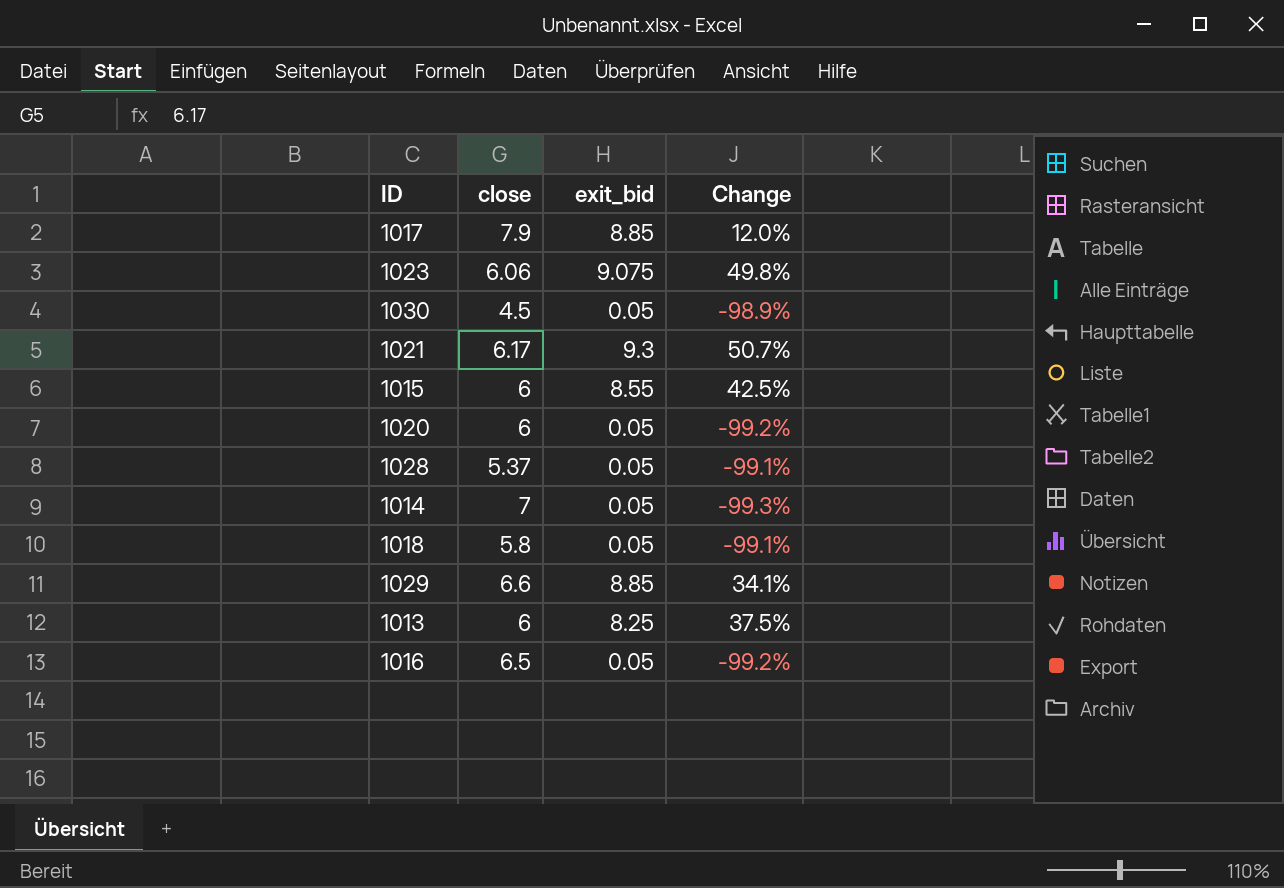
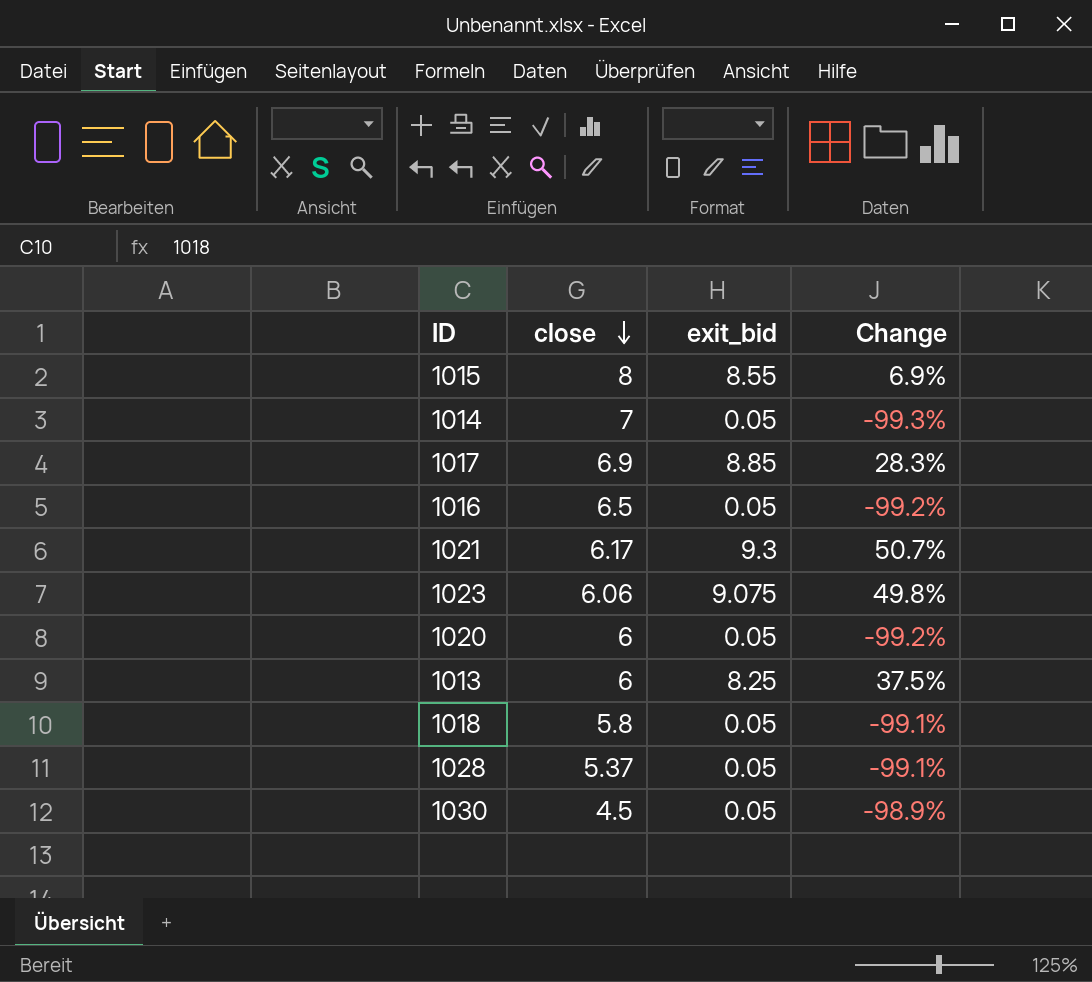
row order: none -> close descending
row 1029: 6.6 | 8.85 | 34.1% -> none
1015 | close: 6 -> 8
1015 | Change: 42.5% -> 6.9%
1017 | close: 7.9 -> 6.9
1017 | Change: 12.0% -> 28.3%

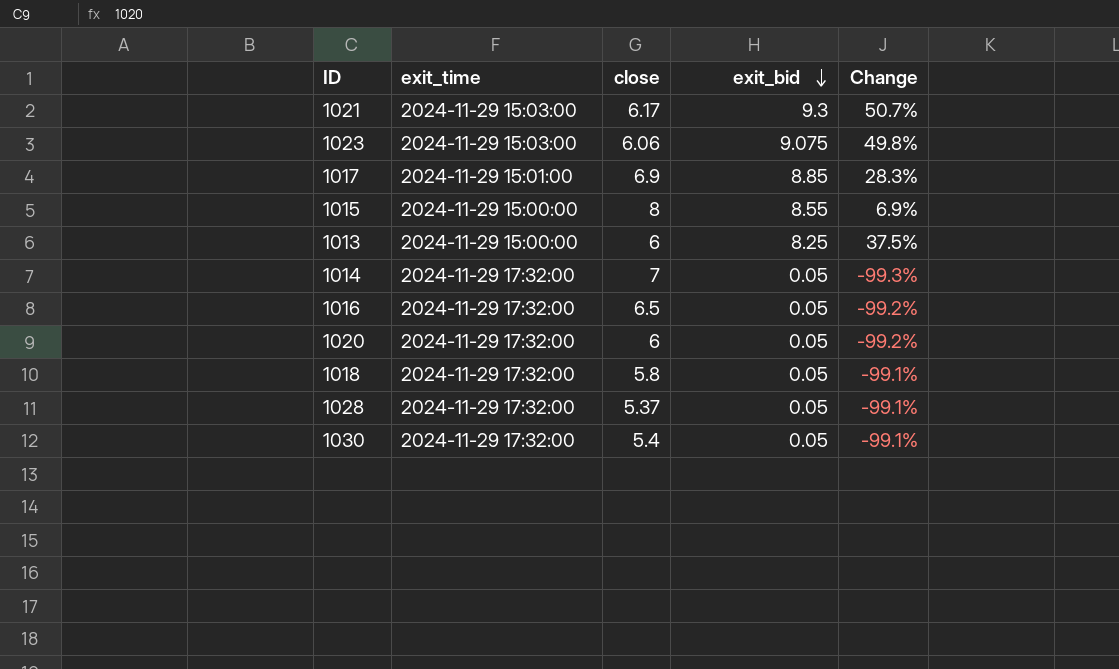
row order: close descending -> exit_bid descending
column exit_time | position: none -> 2
1030 | close: 4.5 -> 5.4
1030 | Change: -98.9% -> -99.1%

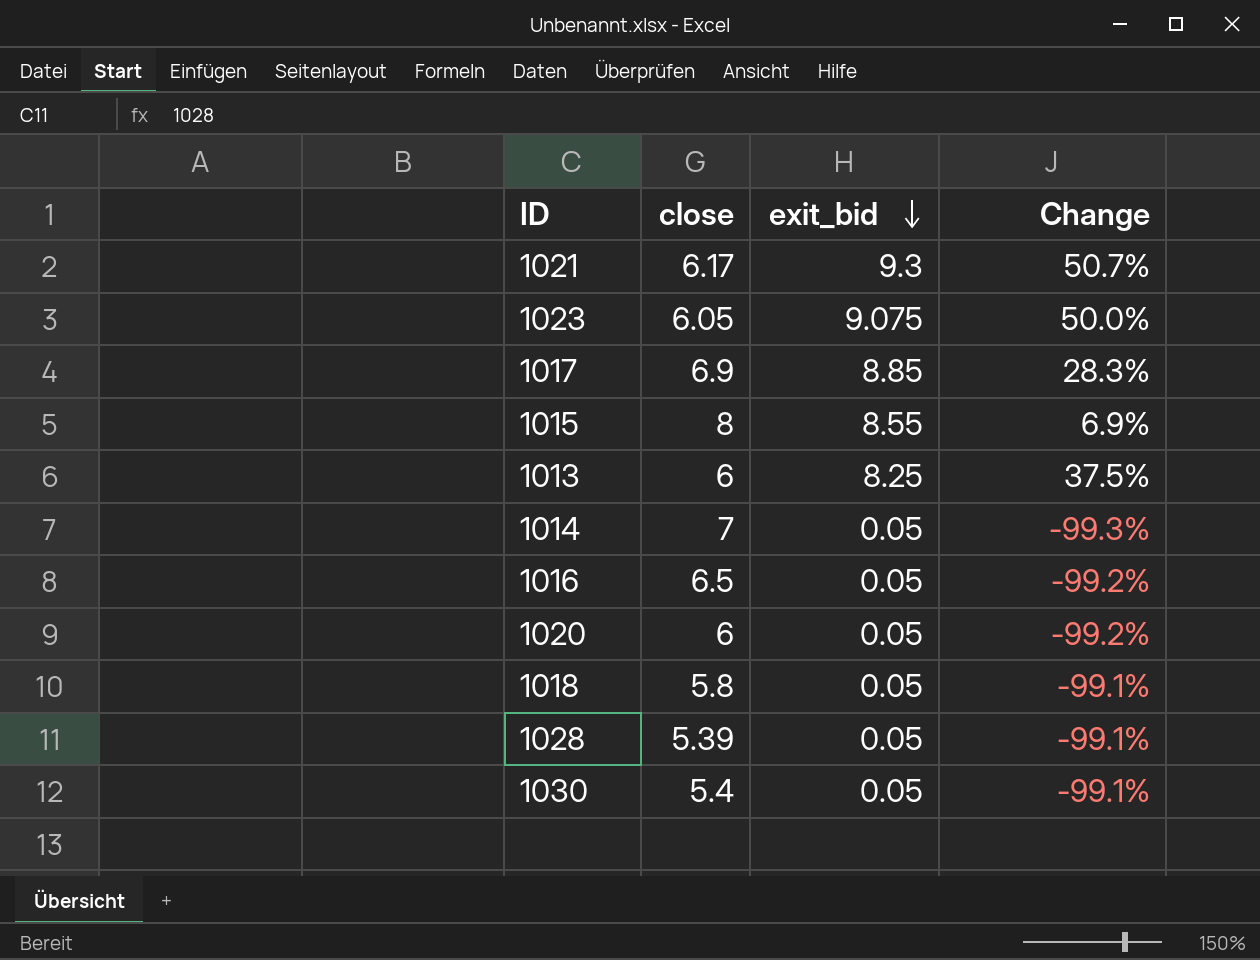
column exit_time | position: 2 -> none
1023 | close: 6.06 -> 6.05
1023 | Change: 49.8% -> 50.0%
1028 | close: 5.37 -> 5.39

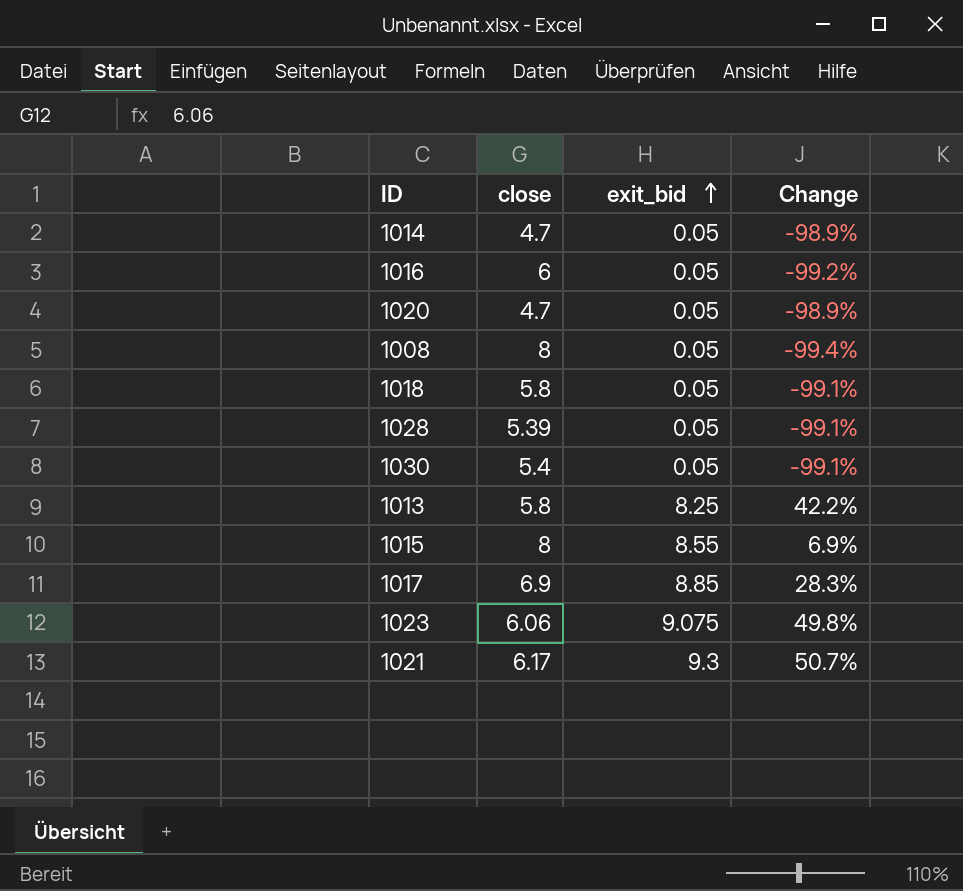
row order: exit_bid descending -> exit_bid ascending
1014 | close: 7 -> 4.7
1014 | Change: -99.3% -> -98.9%
1016 | close: 6.5 -> 6
1020 | close: 6 -> 4.7
1020 | Change: -99.2% -> -98.9%
row 1008: none -> 8 | 0.05 | -99.4%
1013 | close: 6 -> 5.8
1013 | Change: 37.5% -> 42.2%
1023 | close: 6.05 -> 6.06
1023 | Change: 50.0% -> 49.8%

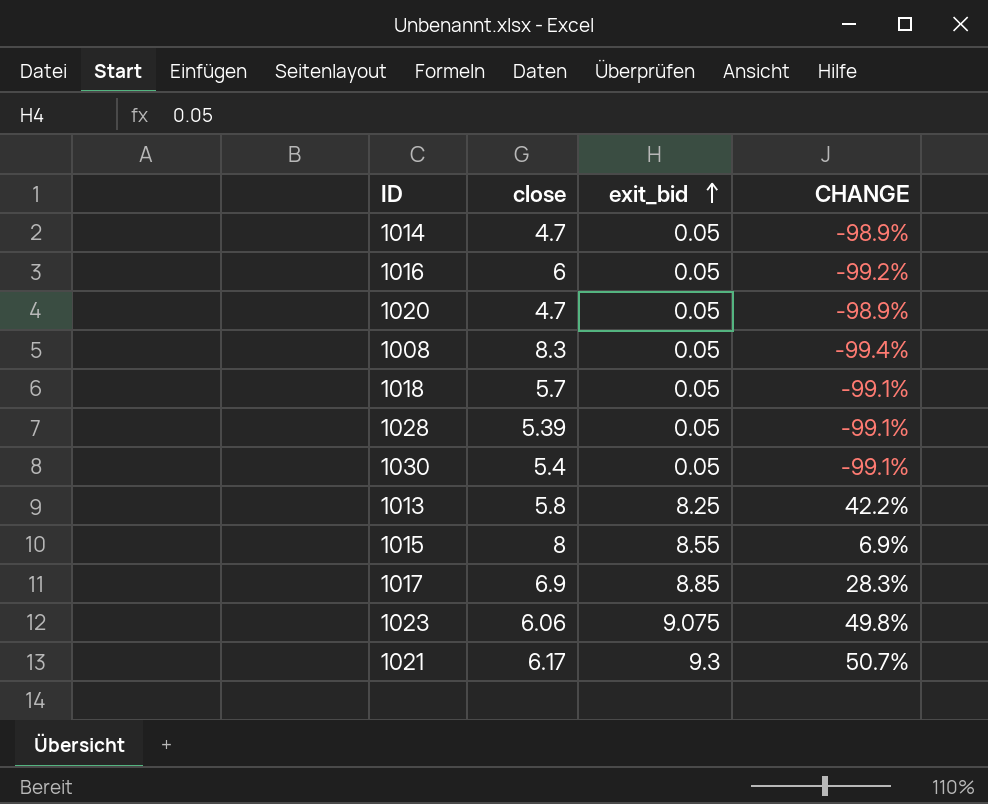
column name: Change -> CHANGE
1008 | close: 8 -> 8.3
1018 | close: 5.8 -> 5.7

